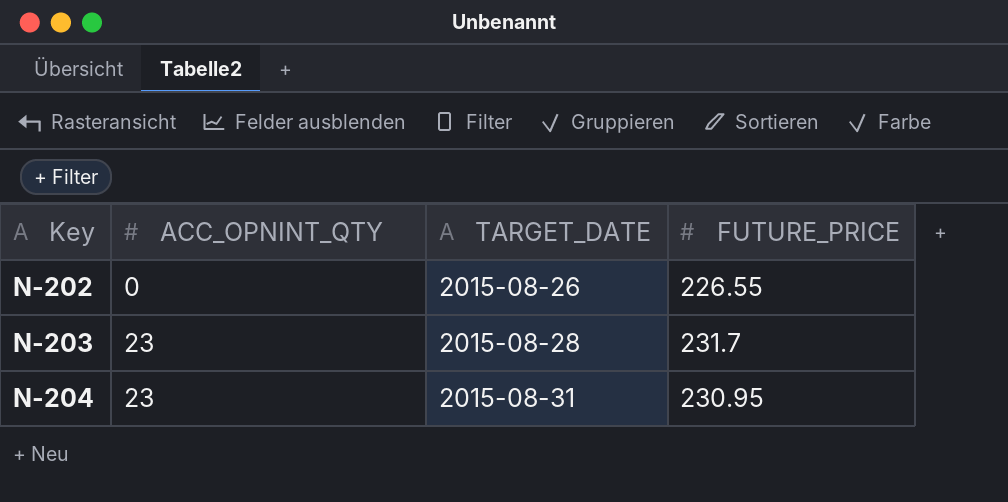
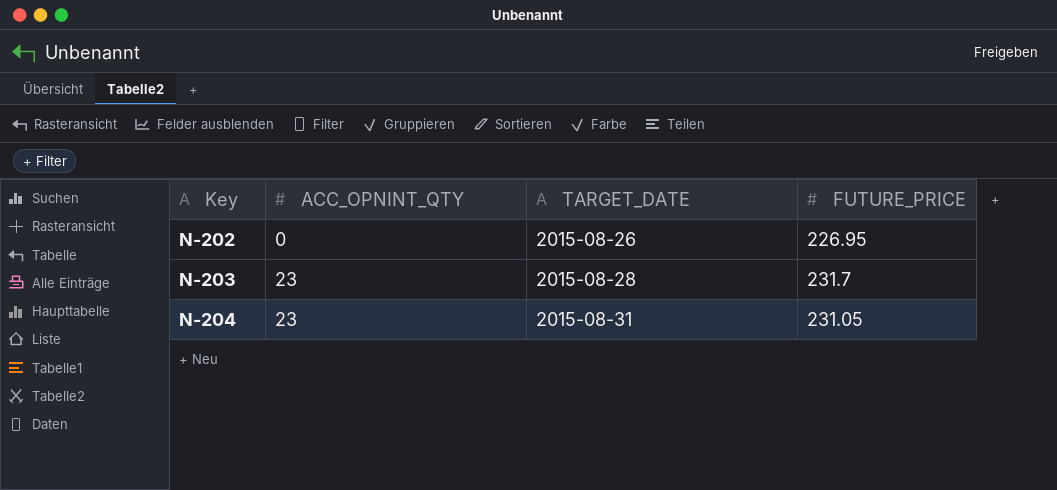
N-202 | FUTURE_PRICE: 226.55 -> 226.95
N-204 | FUTURE_PRICE: 230.95 -> 231.05

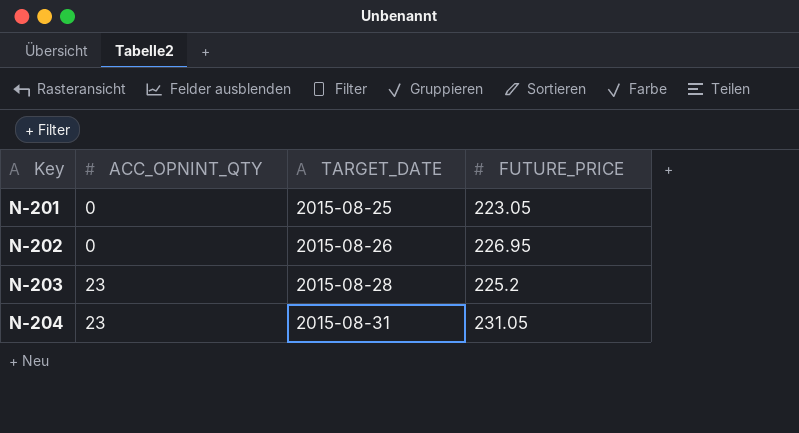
row N-201: none -> 0 | 2015-08-25 | 223.05
N-203 | FUTURE_PRICE: 231.7 -> 225.2

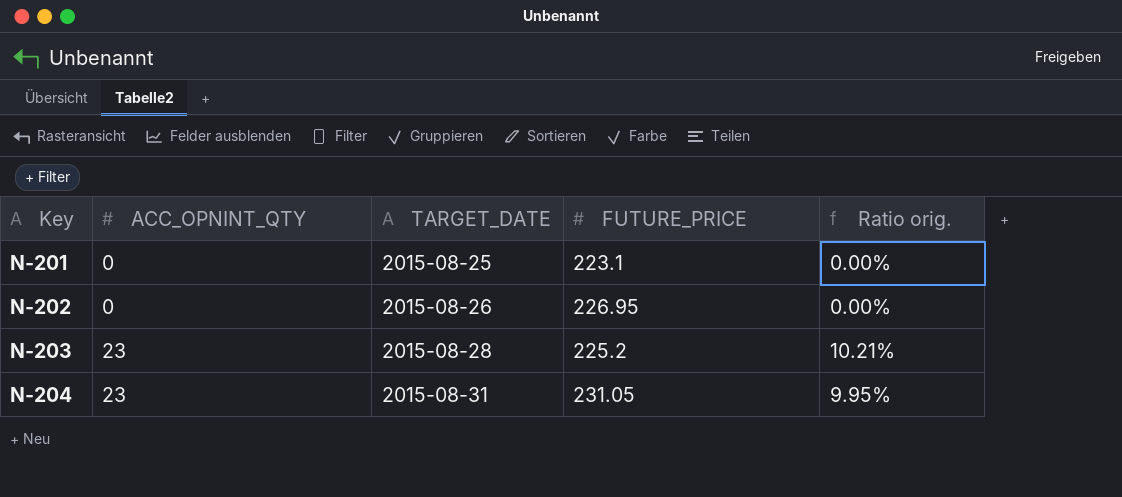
column Ratio orig. | formula: none -> [ACC_OPNINT_QTY] / [FUTURE_PRICE]
N-201 | FUTURE_PRICE: 223.05 -> 223.1

